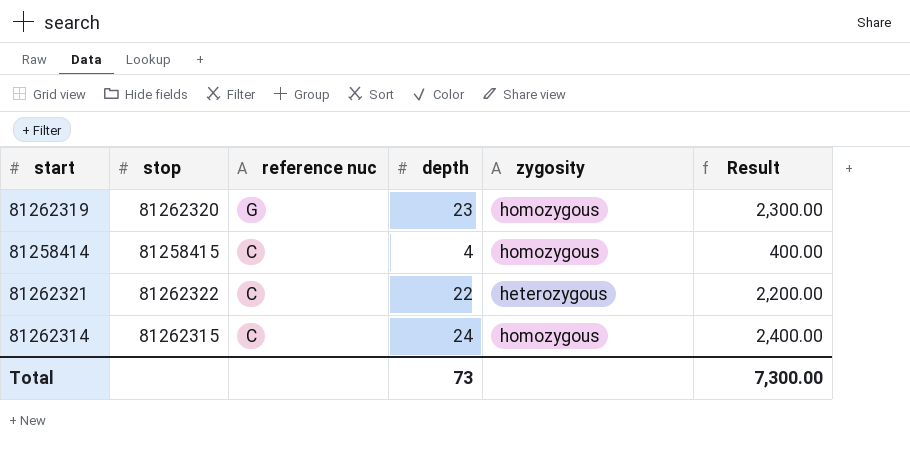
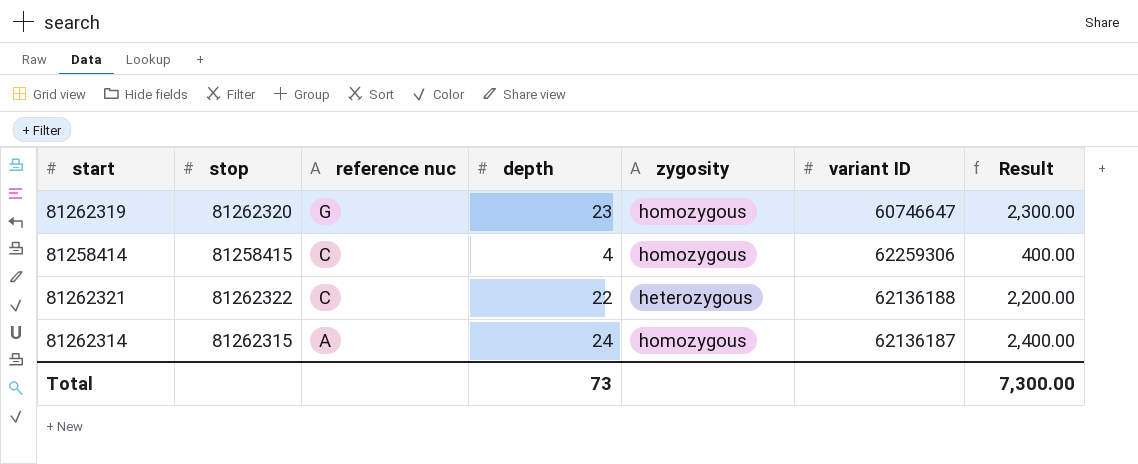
column variant ID | position: none -> 6
81262314 | reference nuc: C -> A

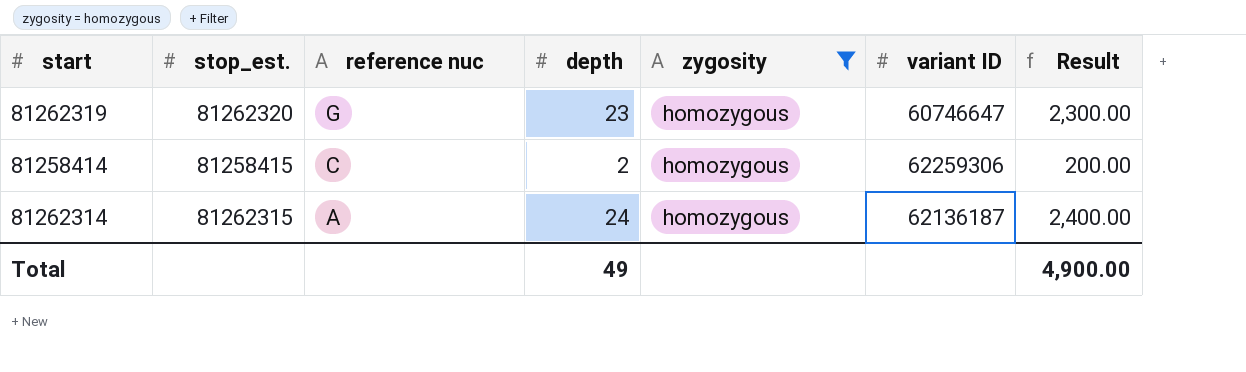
filter: none -> zygosity = homozygous
column name: stop -> stop_est.
81258414 | depth: 4 -> 2
81258414 | Result: 400.00 -> 200.00
Total | depth: 73 -> 49
Total | Result: 7,300.00 -> 4,900.00

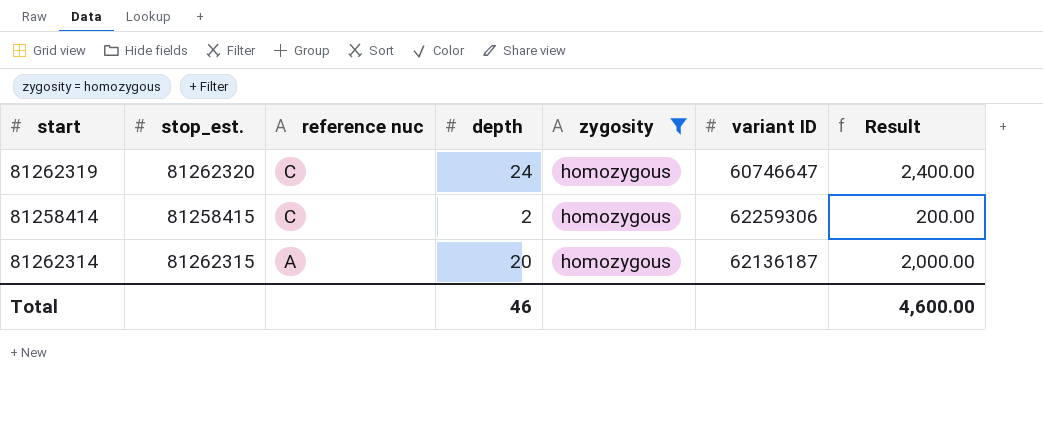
81262319 | reference nuc: G -> C
81262319 | depth: 23 -> 24
81262319 | Result: 2,300.00 -> 2,400.00
81262314 | depth: 24 -> 20
81262314 | Result: 2,400.00 -> 2,000.00
Total | depth: 49 -> 46
Total | Result: 4,900.00 -> 4,600.00

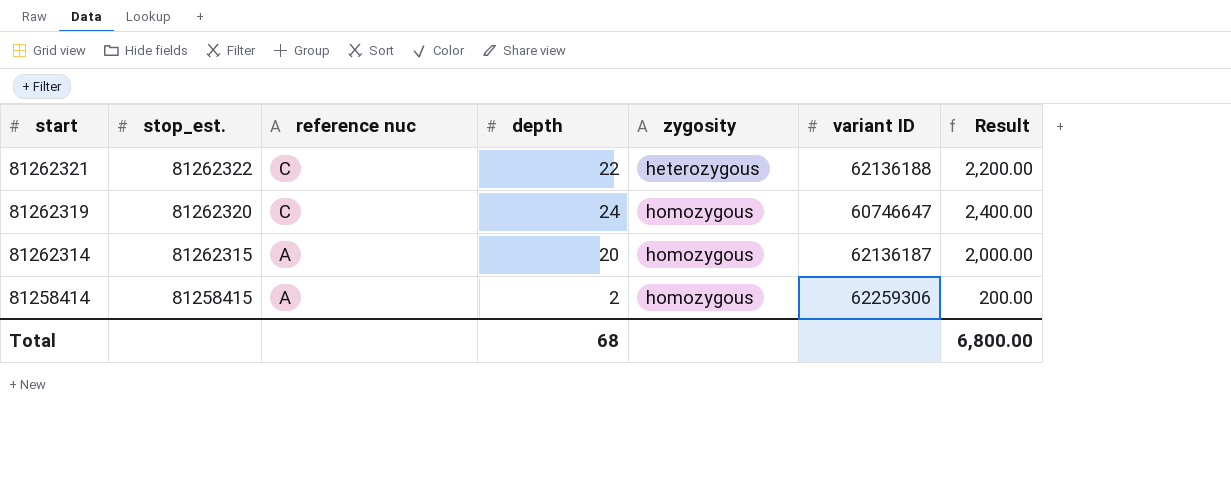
filter: zygosity = homozygous -> none
row order: reference nuc descending -> start descending
81258414 | reference nuc: C -> A
Total | depth: 46 -> 68
Total | Result: 4,600.00 -> 6,800.00

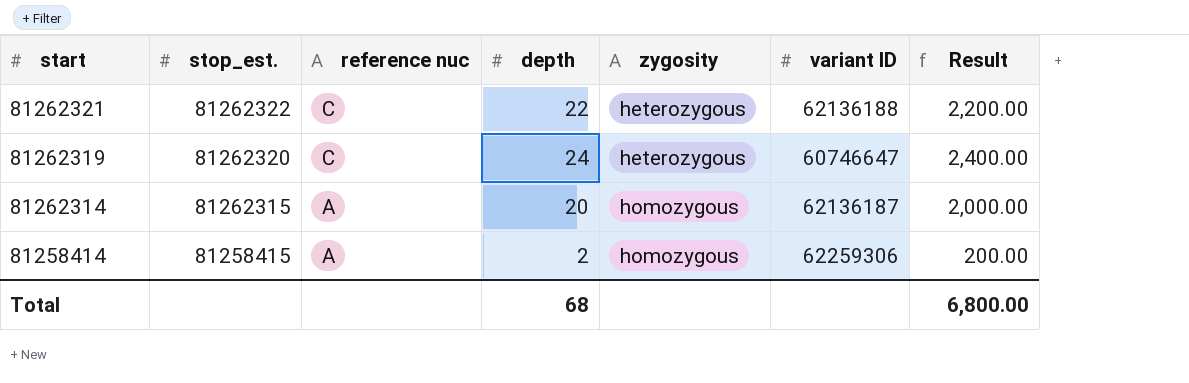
81262319 | zygosity: homozygous -> heterozygous

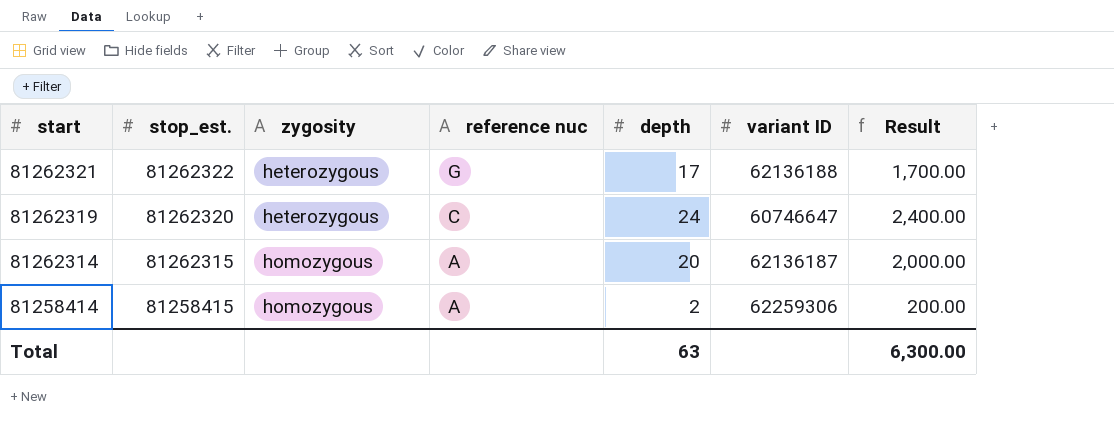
column zygosity | position: 5 -> 3
81262321 | reference nuc: C -> G
81262321 | depth: 22 -> 17
81262321 | Result: 2,200.00 -> 1,700.00
Total | depth: 68 -> 63
Total | Result: 6,800.00 -> 6,300.00

